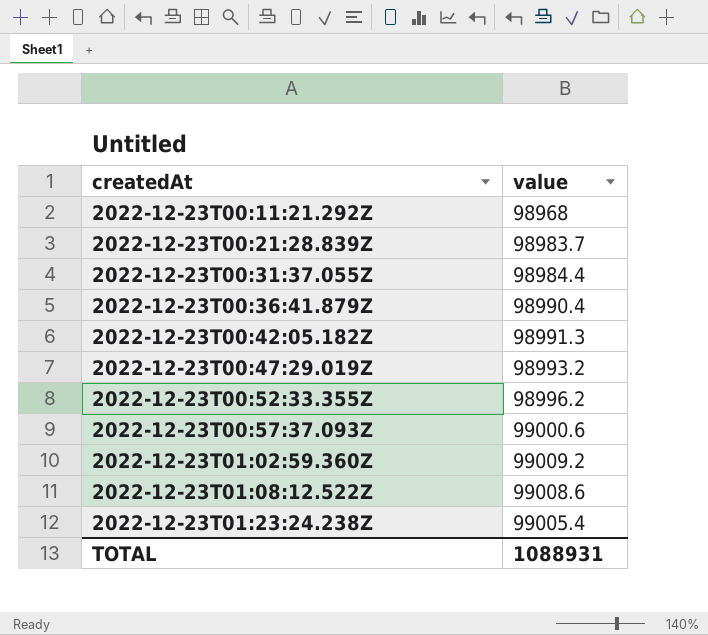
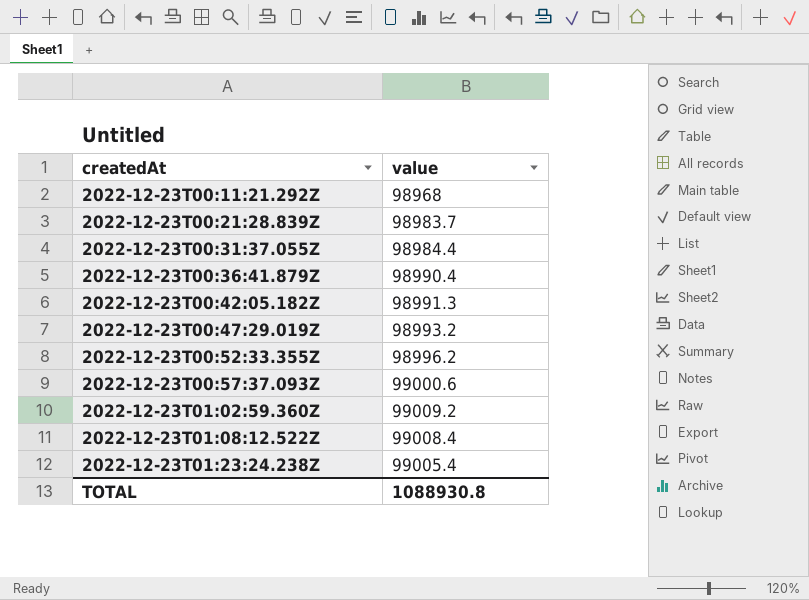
2022-12-23T01:08:12.522Z | value: 99008.6 -> 99008.4
TOTAL | value: 1088931 -> 1088930.8

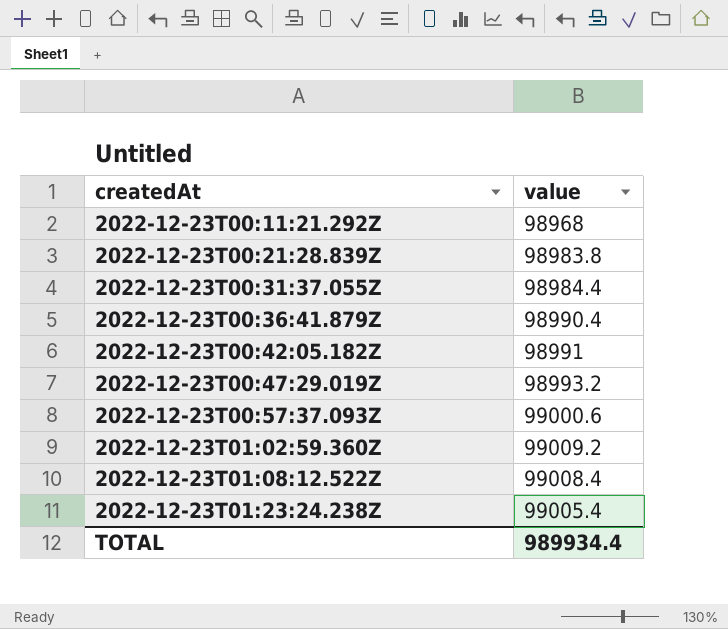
row 2022-12-23T00:52:33.355Z: 98996.2 -> none
2022-12-23T00:21:28.839Z | value: 98983.7 -> 98983.8
2022-12-23T00:42:05.182Z | value: 98991.3 -> 98991
TOTAL | value: 1088930.8 -> 989934.4

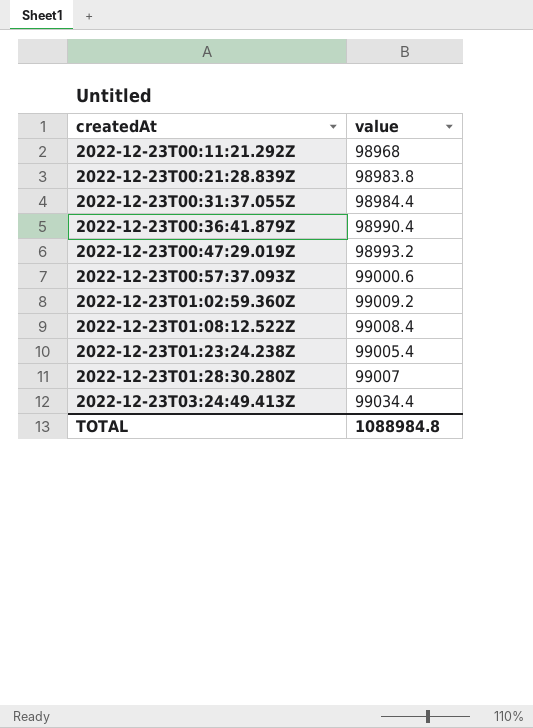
row 2022-12-23T00:42:05.182Z: 98991 -> none
row 2022-12-23T01:28:30.280Z: none -> 99007
row 2022-12-23T03:24:49.413Z: none -> 99034.4
TOTAL | value: 989934.4 -> 1088984.8

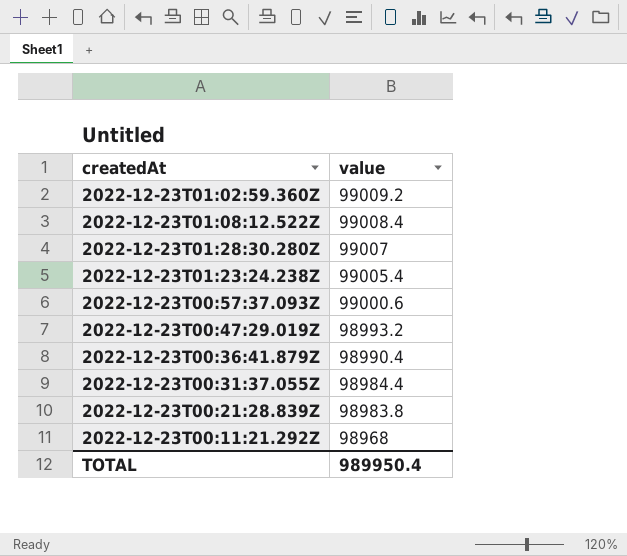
row order: createdAt ascending -> value descending
row 2022-12-23T03:24:49.413Z: 99034.4 -> none
TOTAL | value: 1088984.8 -> 989950.4

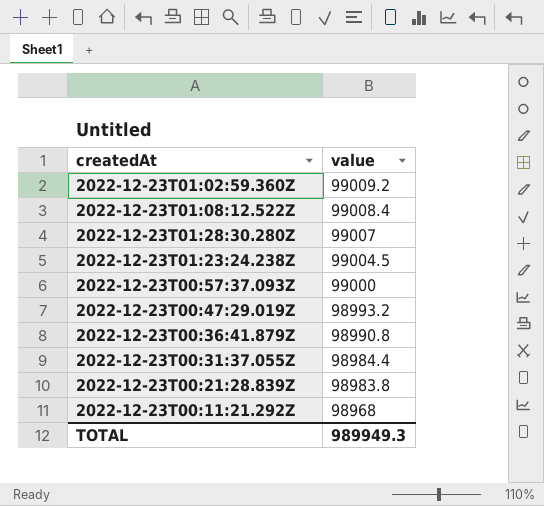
2022-12-23T01:23:24.238Z | value: 99005.4 -> 99004.5
2022-12-23T00:57:37.093Z | value: 99000.6 -> 99000
2022-12-23T00:36:41.879Z | value: 98990.4 -> 98990.8
TOTAL | value: 989950.4 -> 989949.3

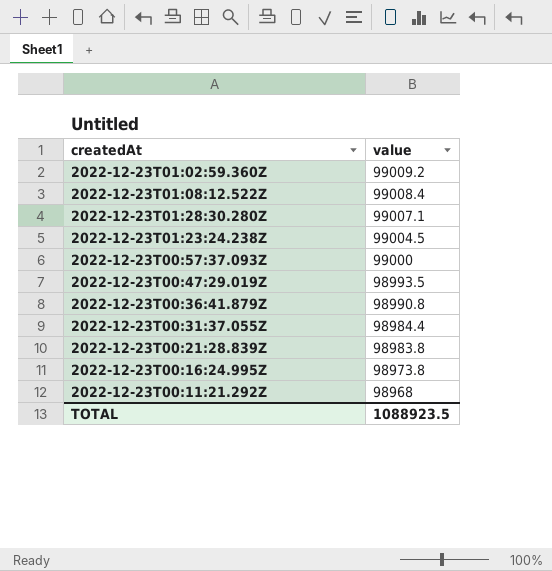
2022-12-23T01:28:30.280Z | value: 99007 -> 99007.1
2022-12-23T00:47:29.019Z | value: 98993.2 -> 98993.5
row 2022-12-23T00:16:24.995Z: none -> 98973.8
TOTAL | value: 989949.3 -> 1088923.5

